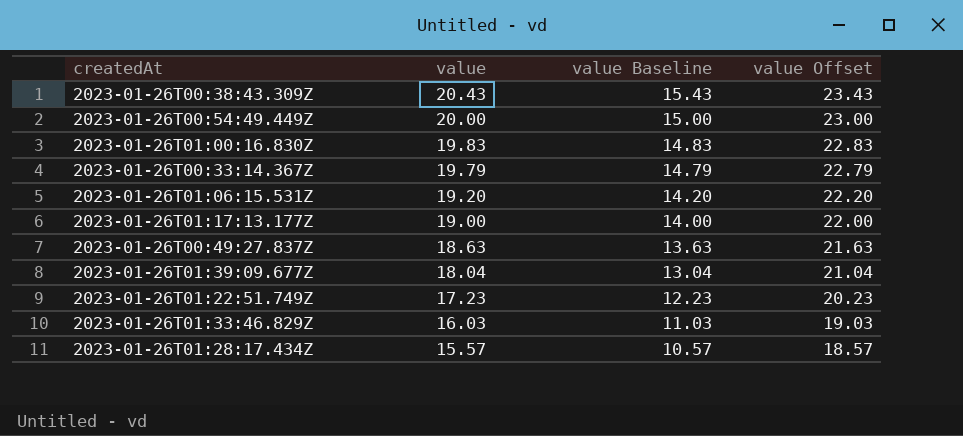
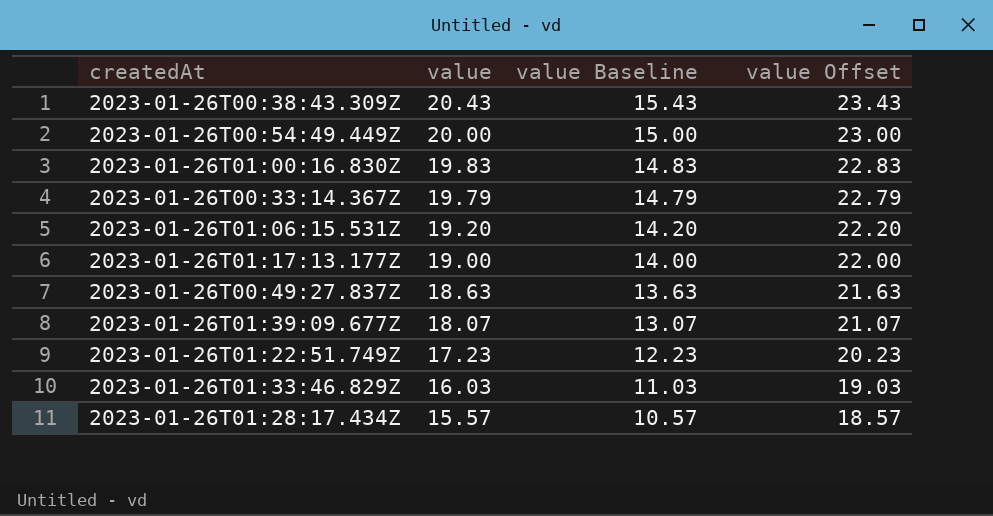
2023-01-26T01:39:09.677Z | value: 18.04 -> 18.07
2023-01-26T01:39:09.677Z | value Baseline: 13.04 -> 13.07
2023-01-26T01:39:09.677Z | value Offset: 21.04 -> 21.07

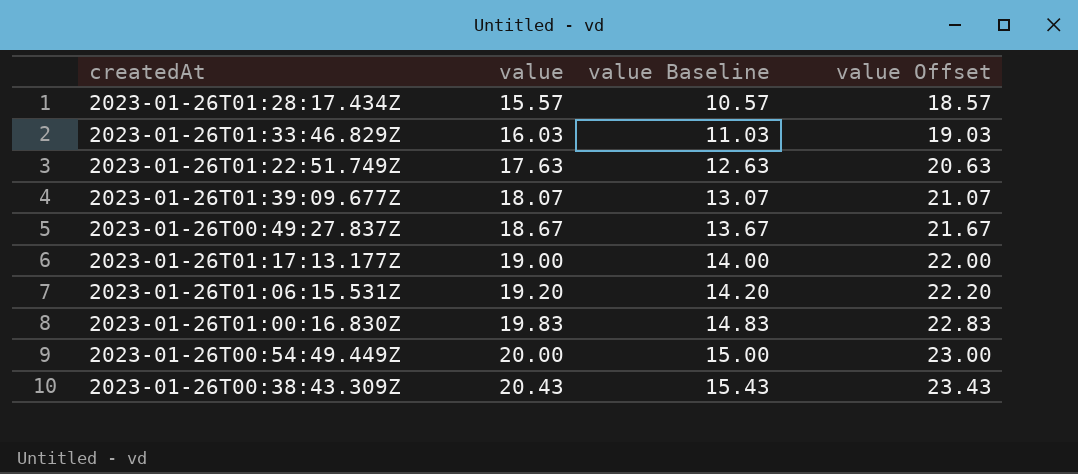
row order: value descending -> value ascending
row 2023-01-26T00:33:14.367Z: 19.79 | 14.79 | 22.79 -> none
2023-01-26T01:22:51.749Z | value: 17.23 -> 17.63
2023-01-26T01:22:51.749Z | value Baseline: 12.23 -> 12.63
2023-01-26T01:22:51.749Z | value Offset: 20.23 -> 20.63
2023-01-26T00:49:27.837Z | value: 18.63 -> 18.67
2023-01-26T00:49:27.837Z | value Baseline: 13.63 -> 13.67
2023-01-26T00:49:27.837Z | value Offset: 21.63 -> 21.67

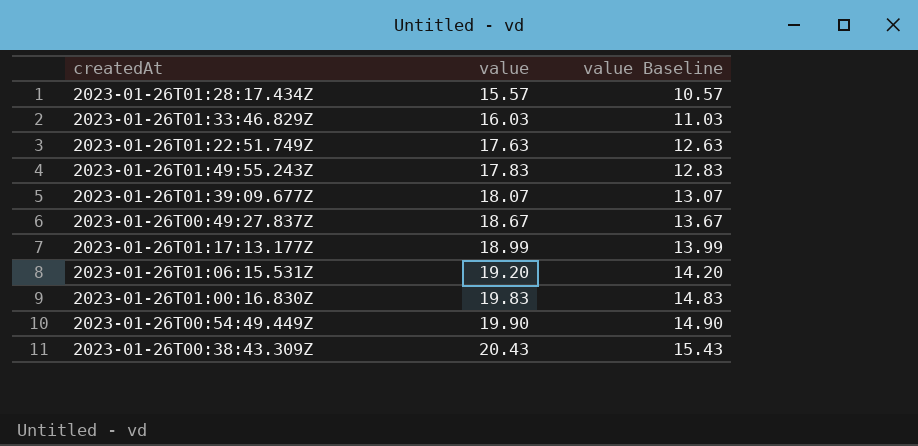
column value Offset | formula: [value] + 3 -> none
row 2023-01-26T01:49:55.243Z: none -> 17.83 | 12.83
2023-01-26T01:17:13.177Z | value: 19.00 -> 18.99
2023-01-26T01:17:13.177Z | value Baseline: 14.00 -> 13.99
2023-01-26T00:54:49.449Z | value: 20.00 -> 19.90
2023-01-26T00:54:49.449Z | value Baseline: 15.00 -> 14.90

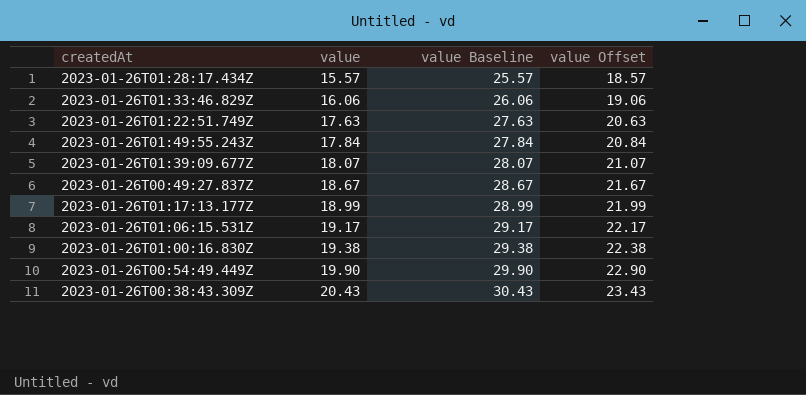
column value Baseline | formula: [value] - 5 -> [value] + 10
column value Offset | formula: none -> [value] + 3
2023-01-26T01:33:46.829Z | value: 16.03 -> 16.06
2023-01-26T01:49:55.243Z | value: 17.83 -> 17.84
2023-01-26T01:06:15.531Z | value: 19.20 -> 19.17
2023-01-26T01:00:16.830Z | value: 19.83 -> 19.38

